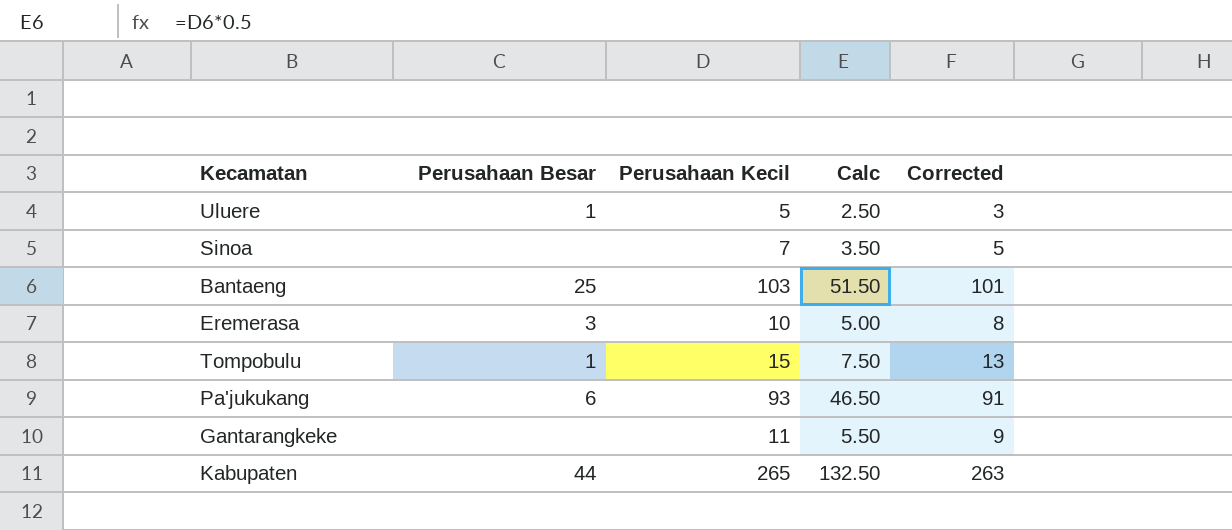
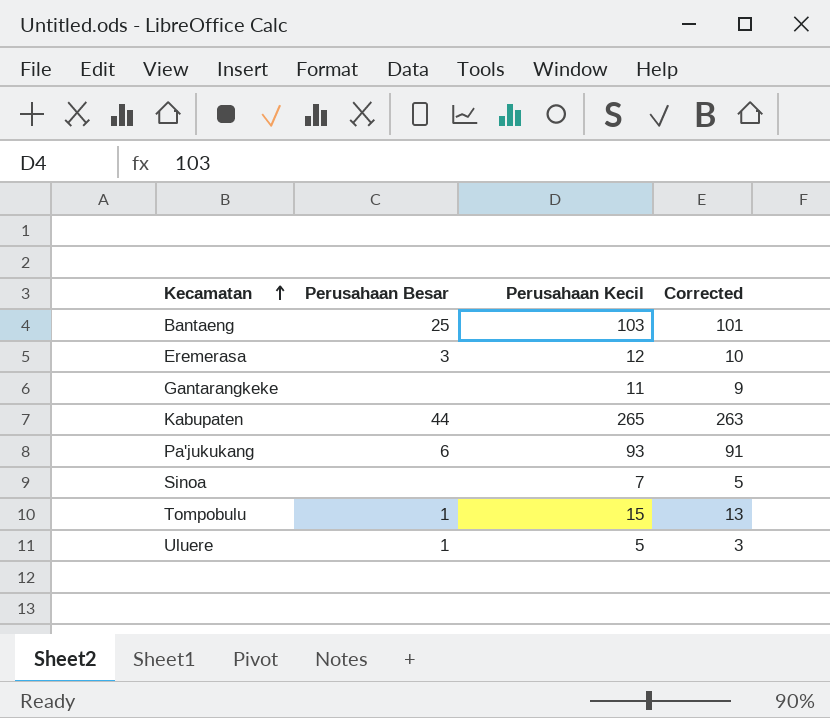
row order: none -> Kecamatan ascending
column Calc | formula: [Perusahaan Kecil] * 0.5 -> none
Eremerasa | Perusahaan Kecil: 10 -> 12
Eremerasa | Corrected: 8 -> 10

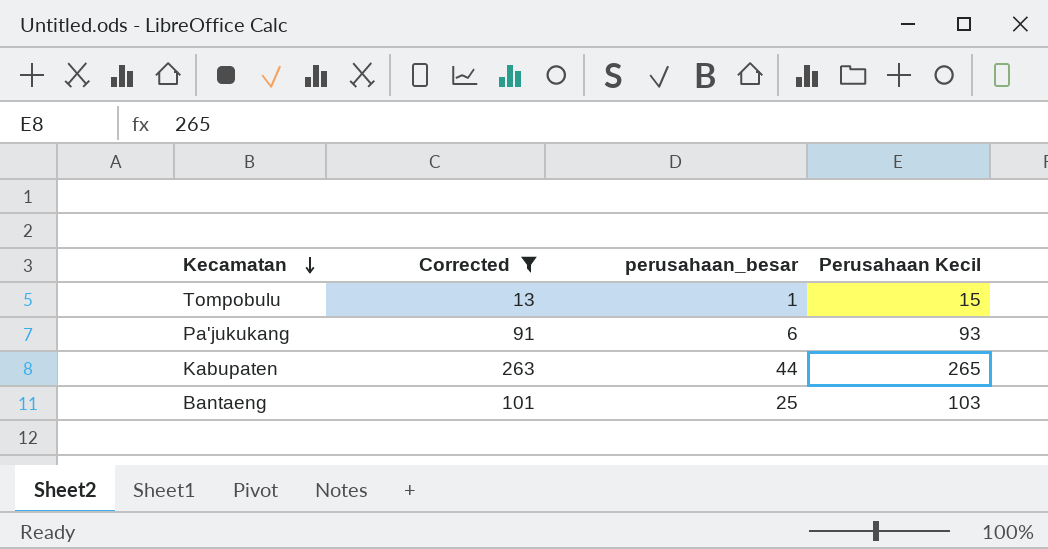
filter: none -> Corrected >= 13
row order: Kecamatan ascending -> Kecamatan descending
column Corrected | position: 4 -> 2
column name: Perusahaan Besar -> perusahaan_besar

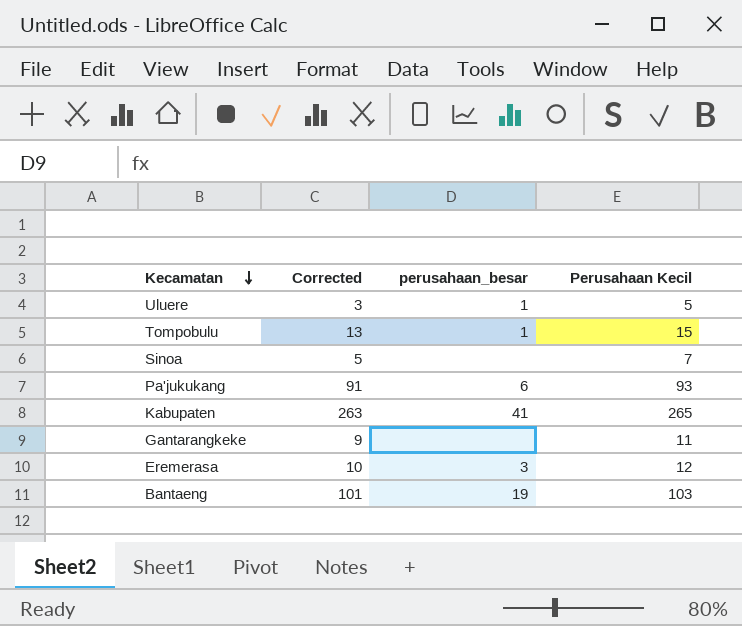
filter: Corrected >= 13 -> none
Kabupaten | perusahaan_besar: 44 -> 41
Bantaeng | perusahaan_besar: 25 -> 19

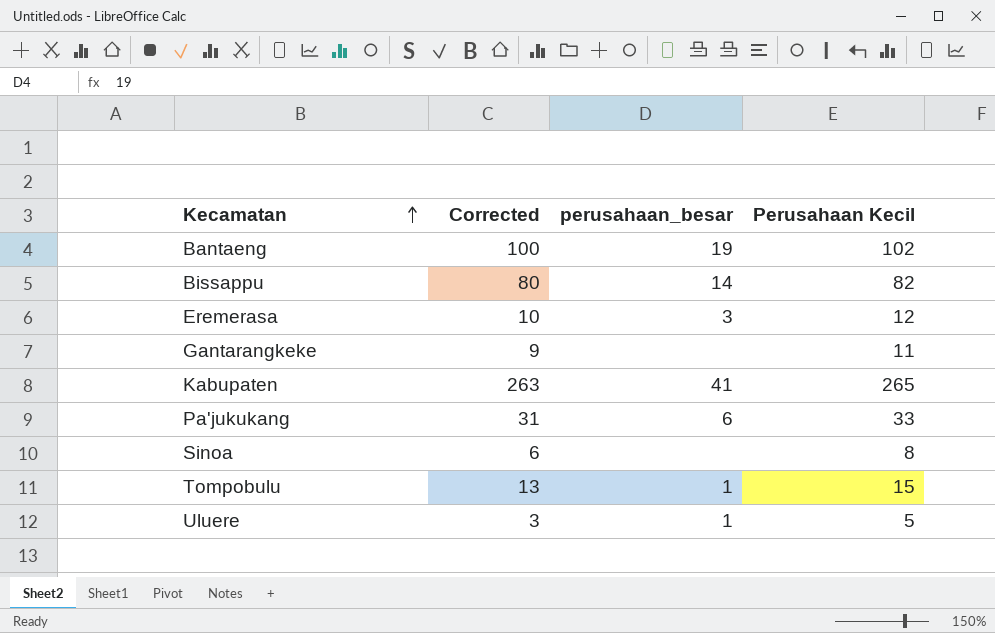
row order: Kecamatan descending -> Kecamatan ascending
Bantaeng | Corrected: 101 -> 100
Bantaeng | Perusahaan Kecil: 103 -> 102
row Bissappu: none -> 80 | 14 | 82
Pa'jukukang | Corrected: 91 -> 31
Pa'jukukang | Perusahaan Kecil: 93 -> 33
Sinoa | Corrected: 5 -> 6
Sinoa | Perusahaan Kecil: 7 -> 8

